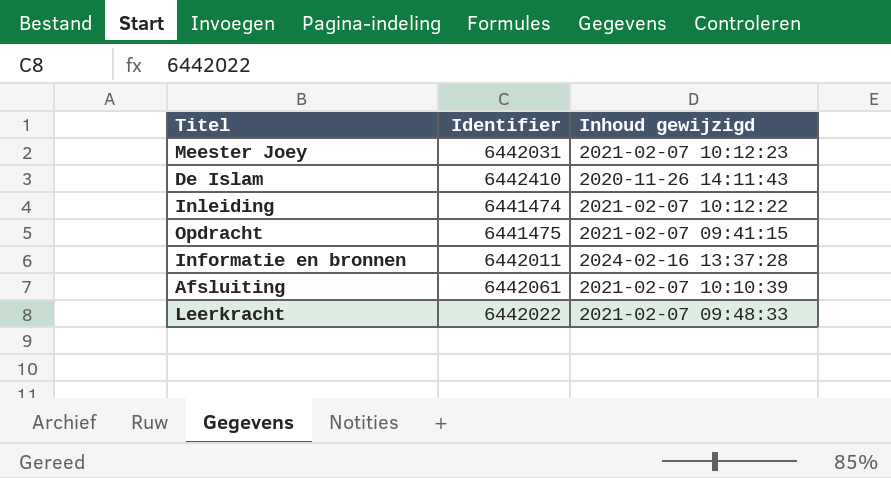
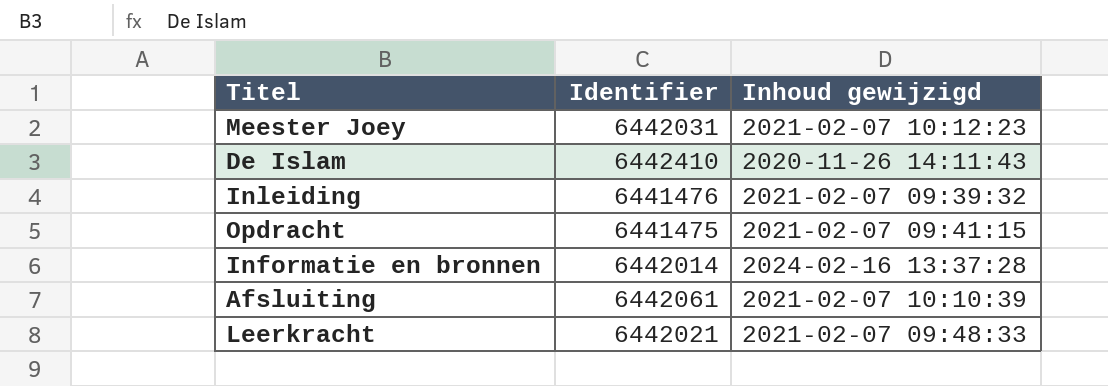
Inleiding | Identifier: 6441474 -> 6441476
Inleiding | Inhoud gewijzigd: 2021-02-07 10:12:22 -> 2021-02-07 09:39:32
Informatie en bronnen | Identifier: 6442011 -> 6442014
Leerkracht | Identifier: 6442022 -> 6442021

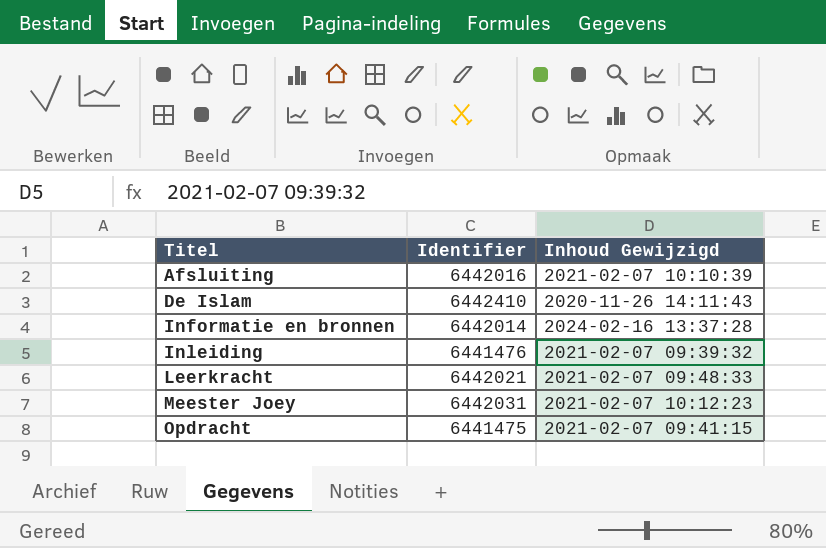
row order: none -> Titel ascending
column name: Inhoud gewijzigd -> Inhoud Gewijzigd
Afsluiting | Identifier: 6442061 -> 6442016

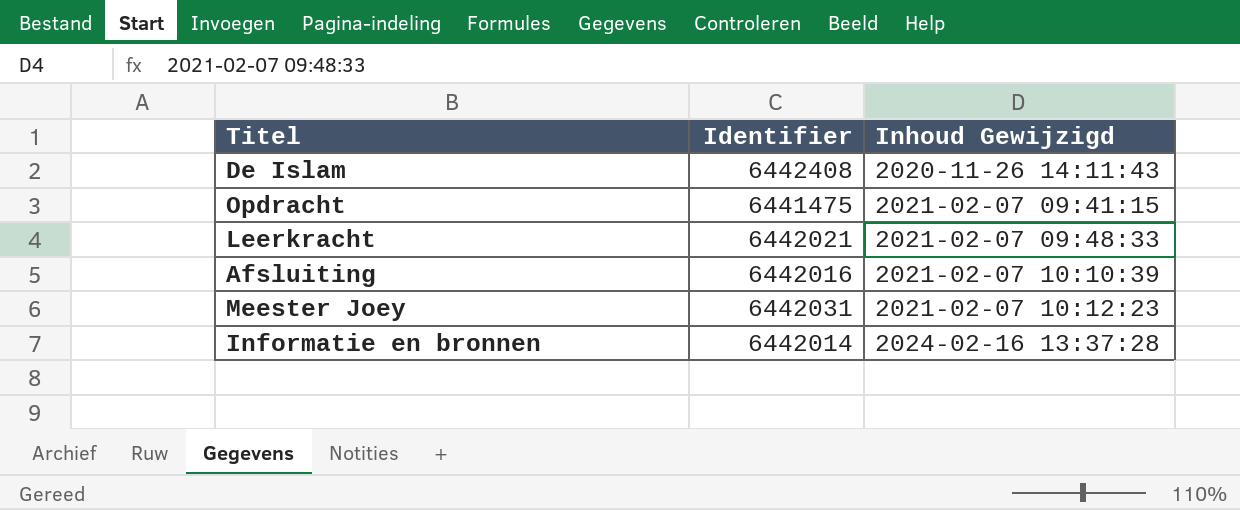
row order: Titel ascending -> Inhoud Gewijzigd ascending
row Inleiding: 6441476 | 2021-02-07 09:39:32 -> none
De Islam | Identifier: 6442410 -> 6442408

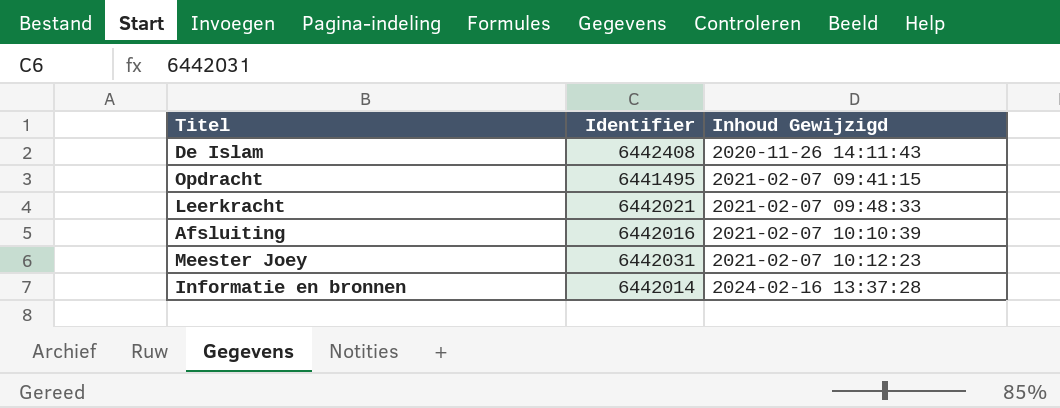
Opdracht | Identifier: 6441475 -> 6441495

